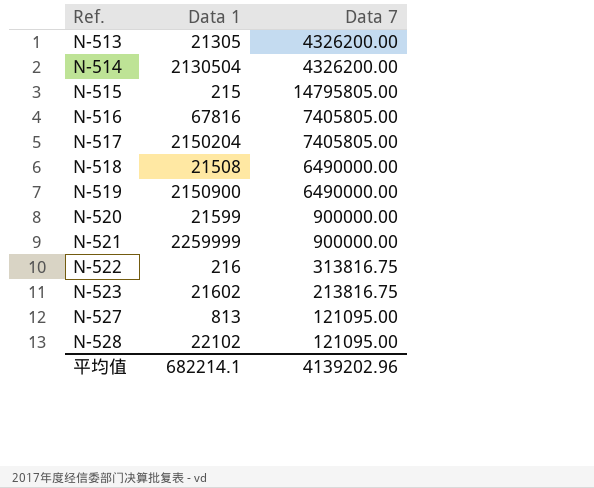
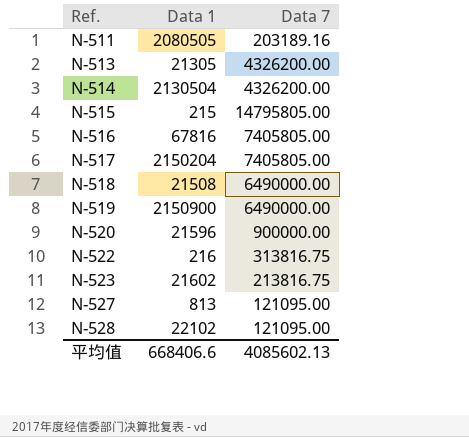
row N-521: 2259999 | 900000.00 -> none
row N-511: none -> 2080505 | 203189.16
N-520 | Data 1: 21599 -> 21596
平均值 | Data 1: 682214.1 -> 668406.6
平均值 | Data 7: 4139202.96 -> 4085602.13

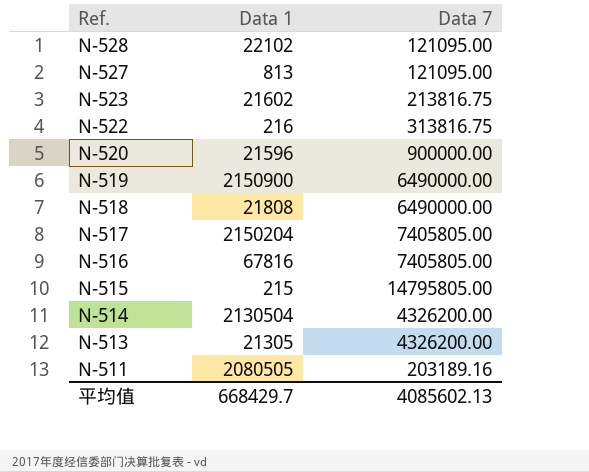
row order: Ref. ascending -> Ref. descending
N-518 | Data 1: 21508 -> 21808
平均值 | Data 1: 668406.6 -> 668429.7

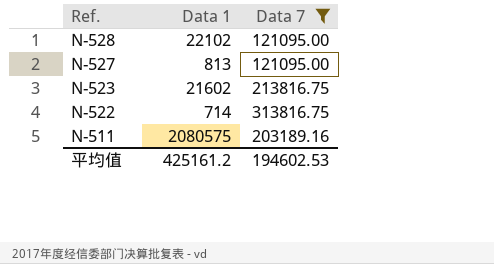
filter: none -> Data 7 <= 313816.75
N-522 | Data 1: 216 -> 714
N-511 | Data 1: 2080505 -> 2080575
平均值 | Data 1: 668429.7 -> 425161.2
平均值 | Data 7: 4085602.13 -> 194602.53

